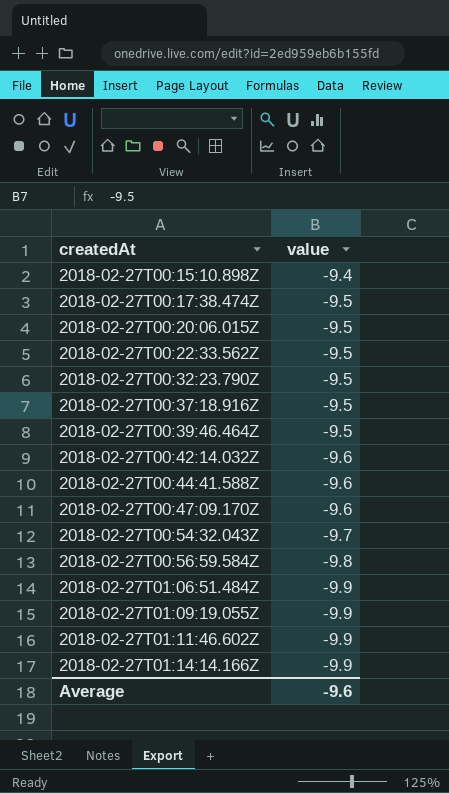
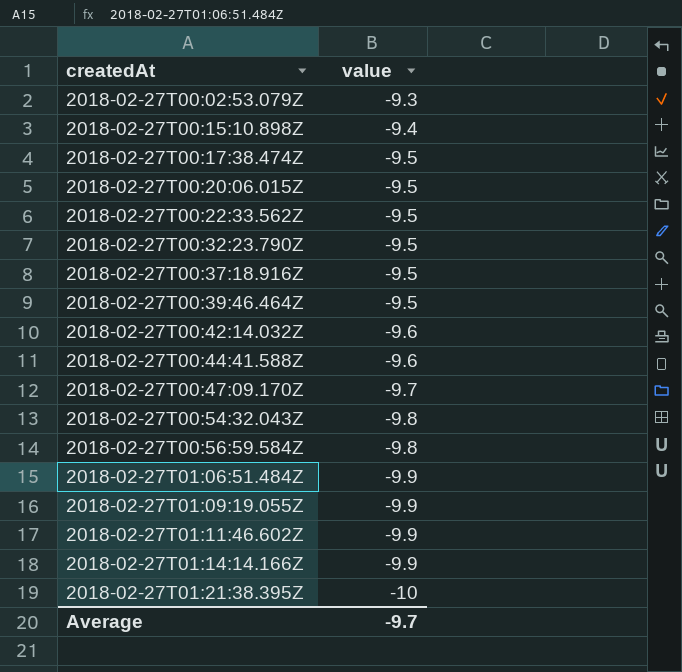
row 2018-02-27T00:02:53.079Z: none -> -9.3
2018-02-27T00:47:09.170Z | value: -9.6 -> -9.7
2018-02-27T00:54:32.043Z | value: -9.7 -> -9.8
row 2018-02-27T01:21:38.395Z: none -> -10
Average | value: -9.6 -> -9.7

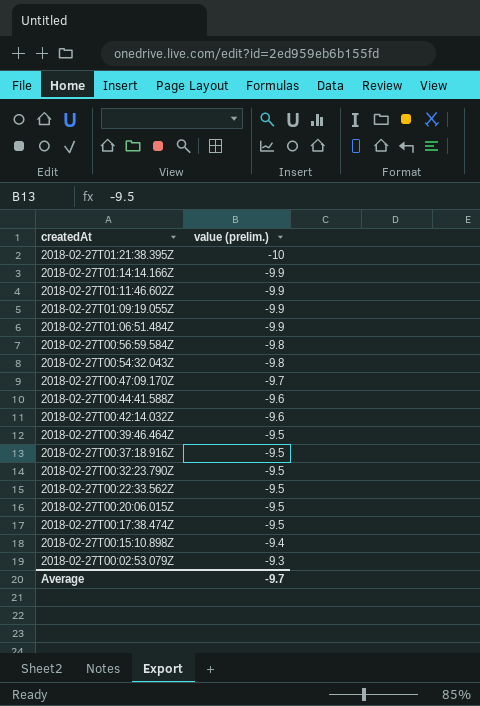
row order: createdAt ascending -> createdAt descending
column name: value -> value (prelim.)

